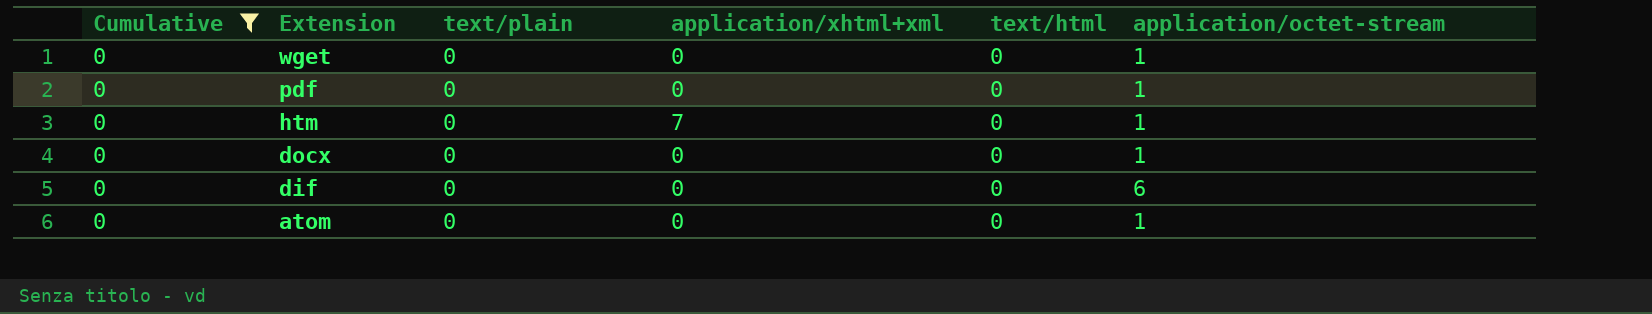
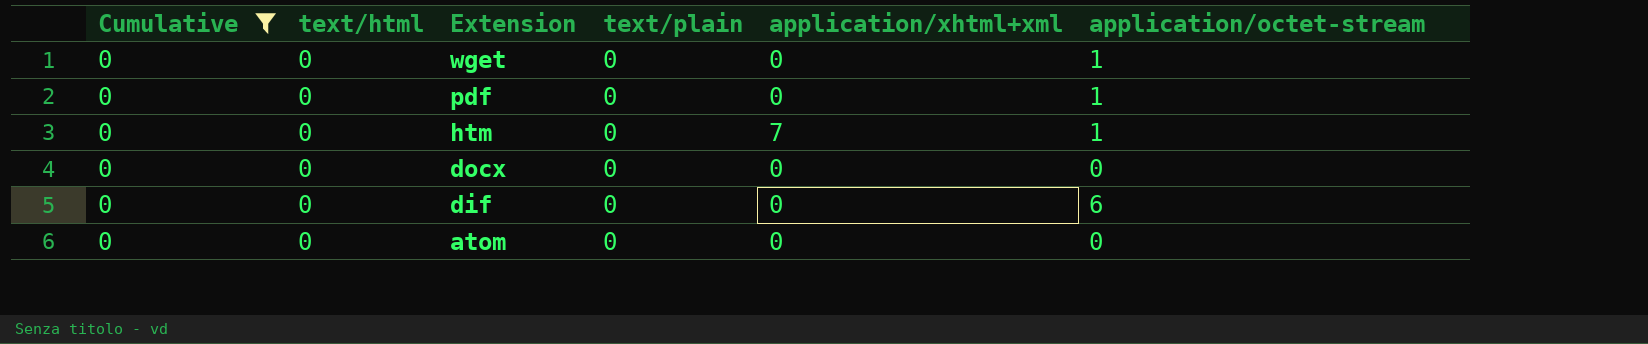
column text/html | position: 5 -> 2
docx | application/octet-stream: 1 -> 0
atom | application/octet-stream: 1 -> 0

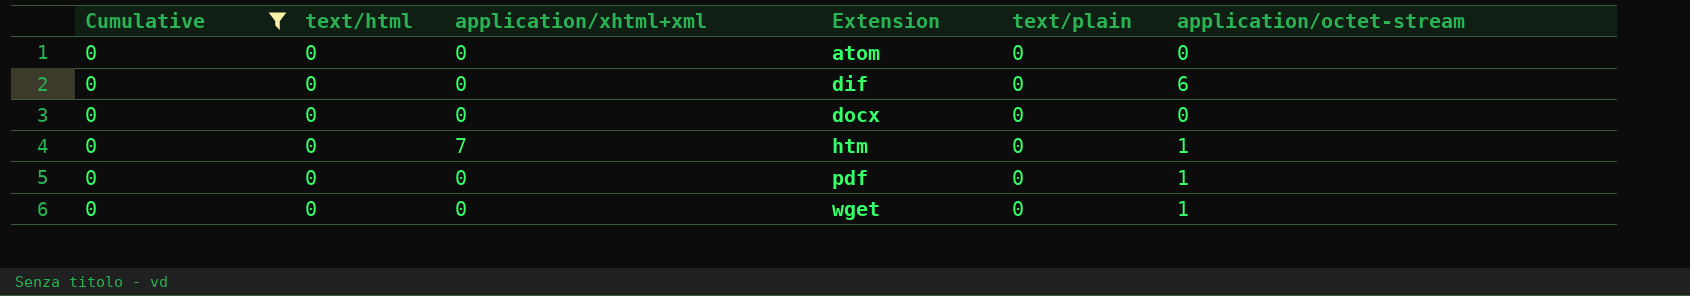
row order: Extension descending -> Extension ascending
column application/xhtml+xml | position: 5 -> 3

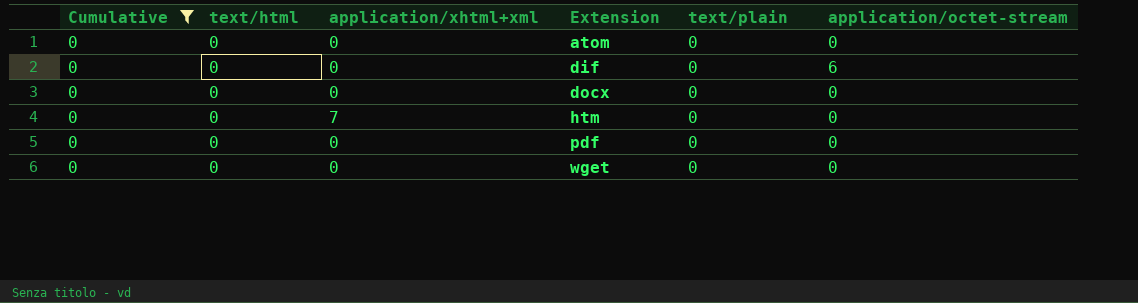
htm | application/octet-stream: 1 -> 0
pdf | application/octet-stream: 1 -> 0
wget | application/octet-stream: 1 -> 0

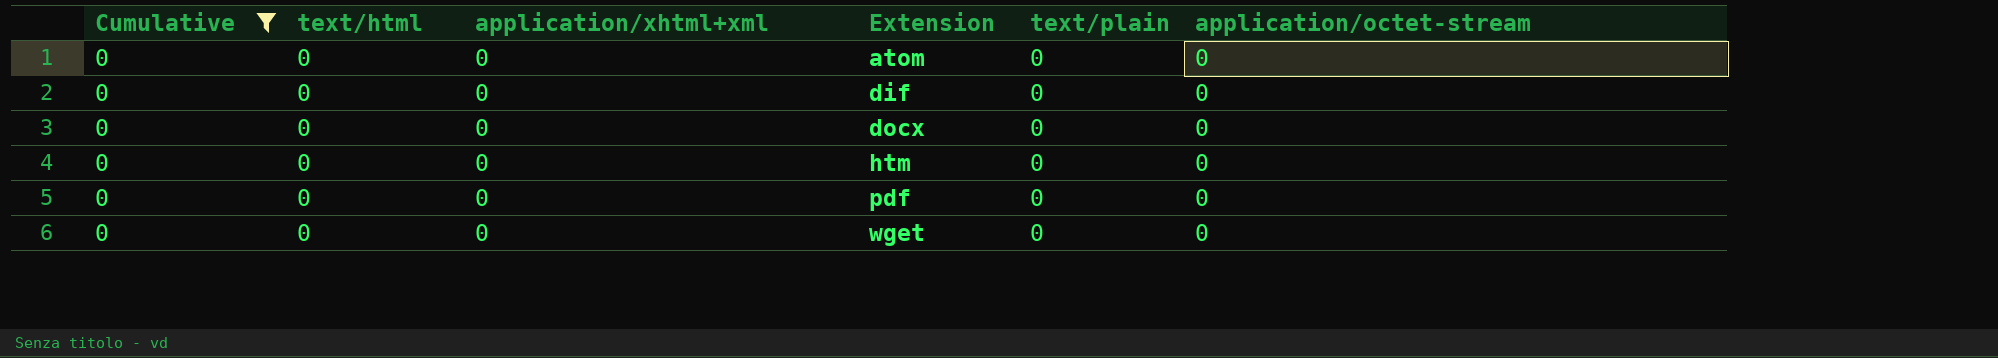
dif | application/octet-stream: 6 -> 0
htm | application/xhtml+xml: 7 -> 0

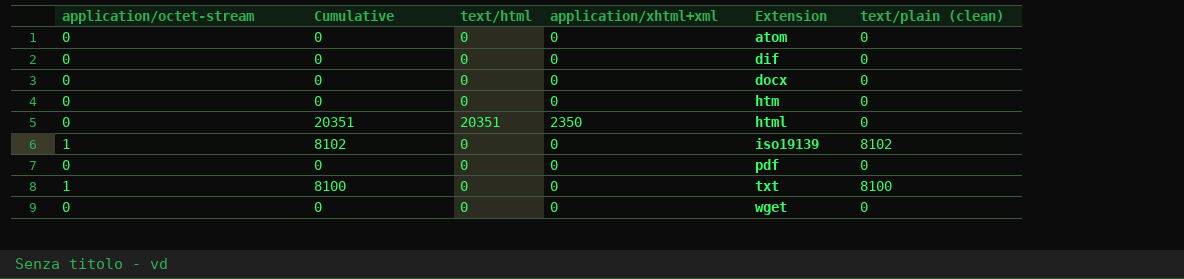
filter: Cumulative = 0 -> none
column application/octet-stream | position: 6 -> 1
column name: text/plain -> text/plain (clean)

